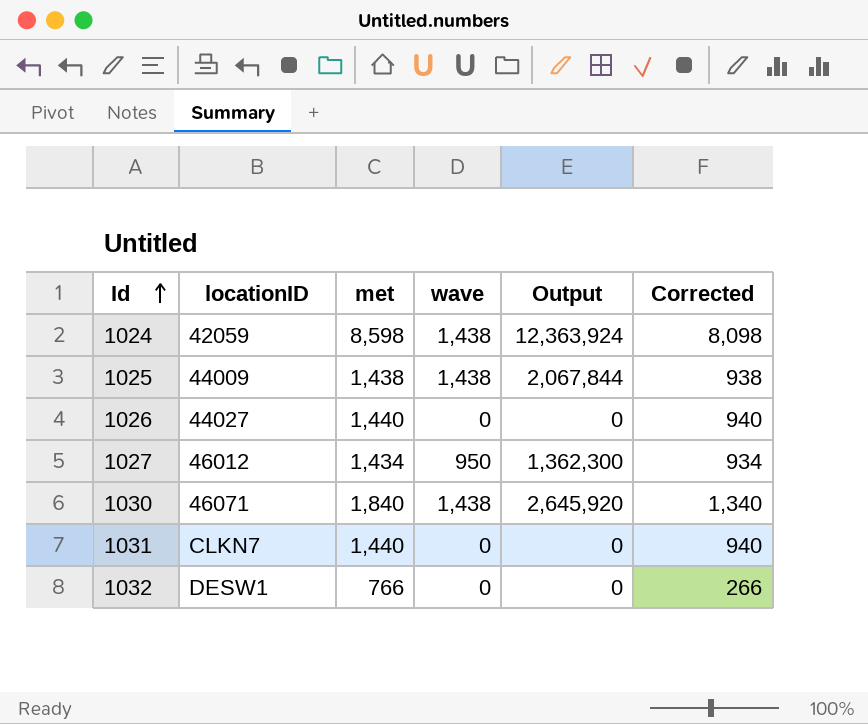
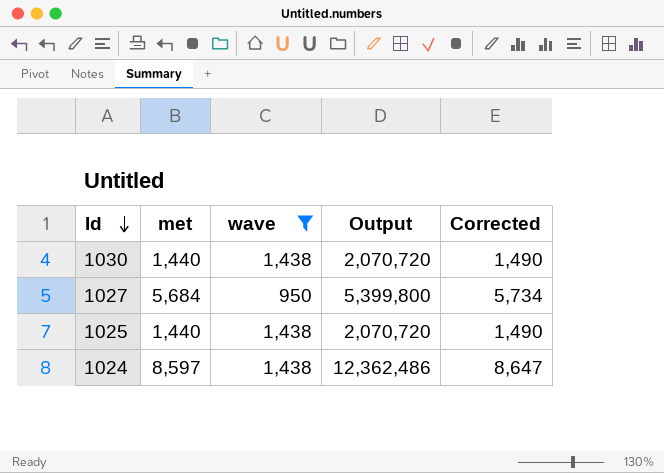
filter: none -> wave != 0
row order: Id ascending -> Id descending
column locationID | position: 2 -> none
column Corrected | formula: [met] - 500 -> [met] + 50
1030 | met: 1,840 -> 1,440
1030 | Output: 2,645,920 -> 2,070,720
1027 | met: 1,434 -> 5,684
1027 | Output: 1,362,300 -> 5,399,800
1025 | met: 1,438 -> 1,440
1025 | Output: 2,067,844 -> 2,070,720
1024 | met: 8,598 -> 8,597
1024 | Output: 12,363,924 -> 12,362,486

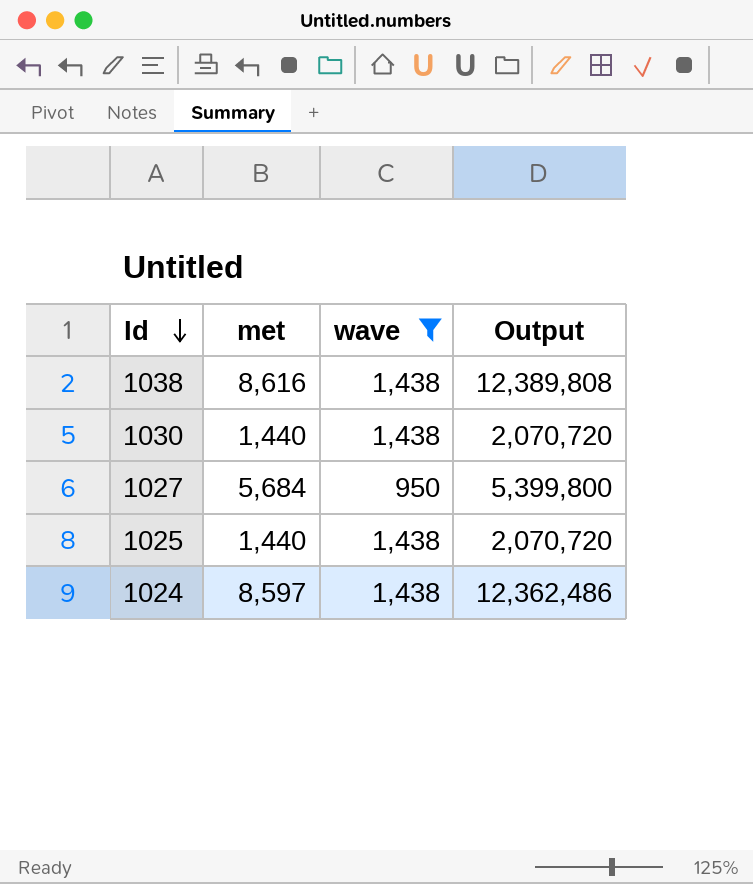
column Corrected | formula: [met] + 50 -> none
row 1038: none -> 8,616 | 1,438 | 12,389,808

